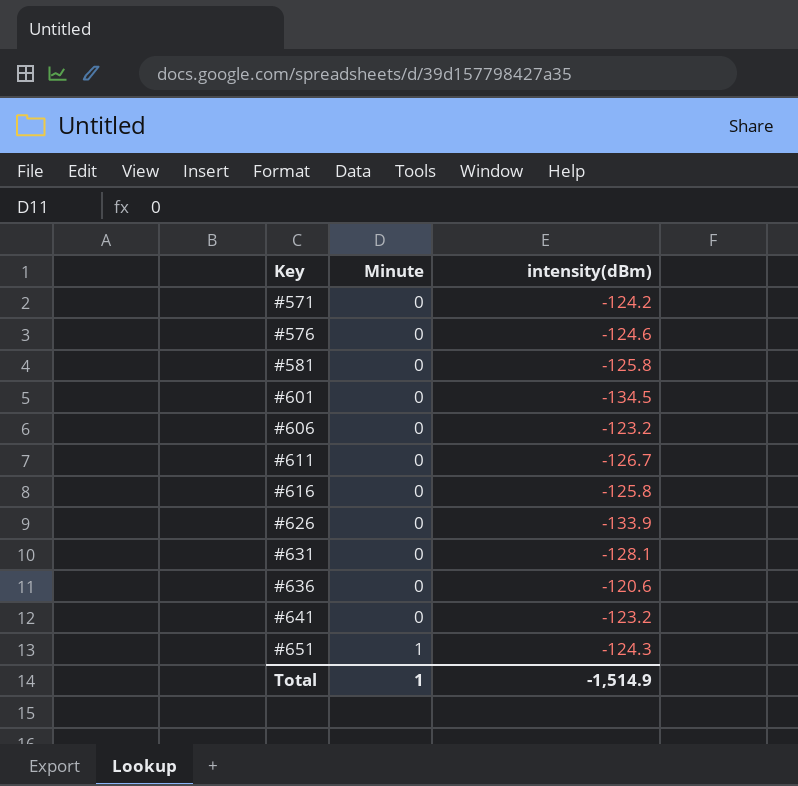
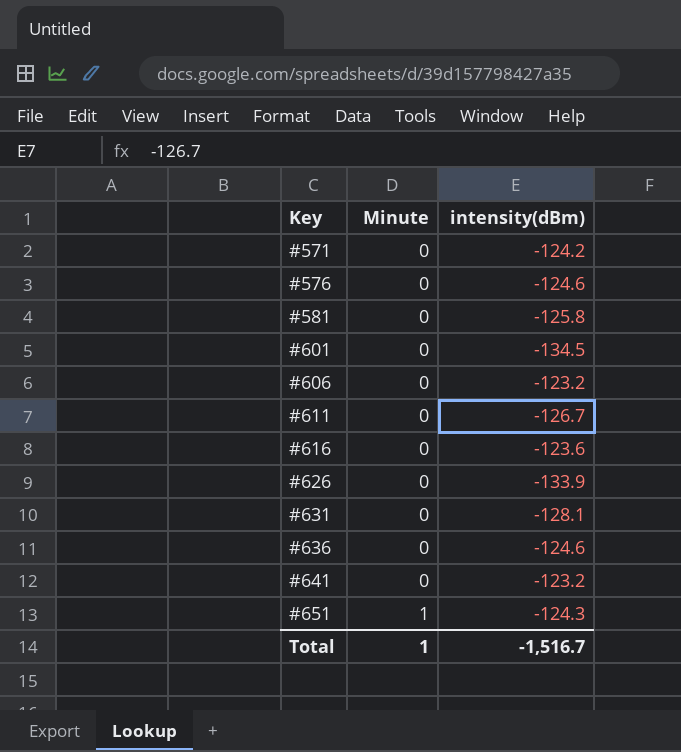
#616 | intensity(dBm): -125.8 -> -123.6
#636 | intensity(dBm): -120.6 -> -124.6
Total | intensity(dBm): -1,514.9 -> -1,516.7

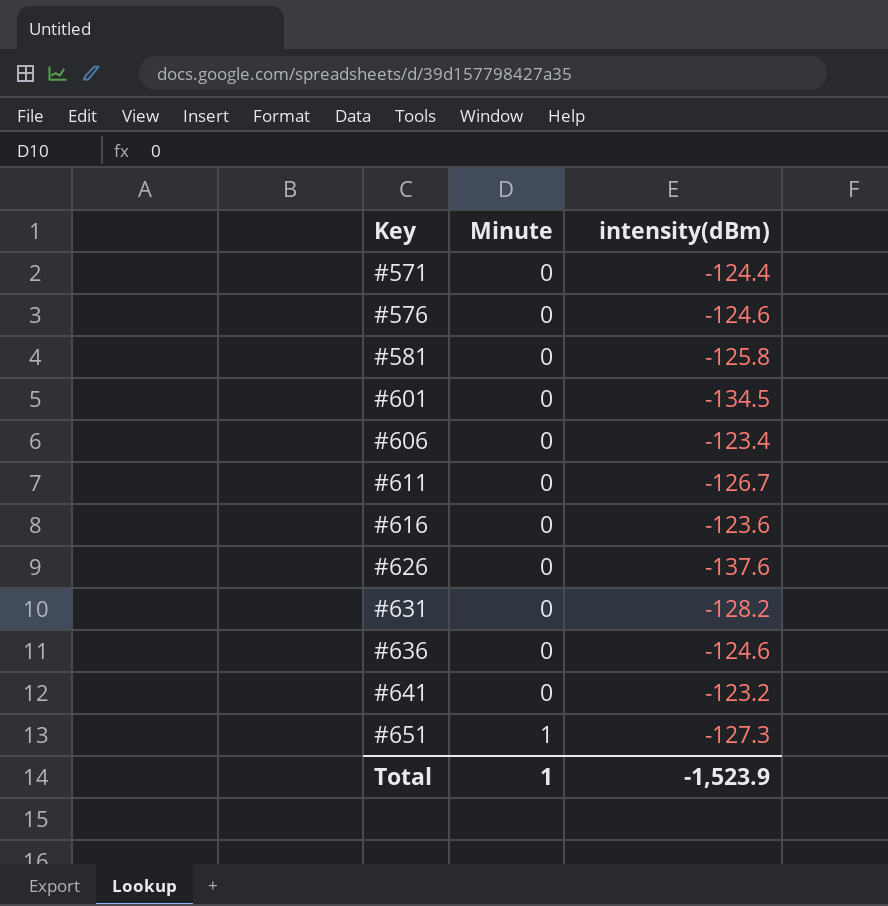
#571 | intensity(dBm): -124.2 -> -124.4
#606 | intensity(dBm): -123.2 -> -123.4
#626 | intensity(dBm): -133.9 -> -137.6
#631 | intensity(dBm): -128.1 -> -128.2
#651 | intensity(dBm): -124.3 -> -127.3
Total | intensity(dBm): -1,516.7 -> -1,523.9

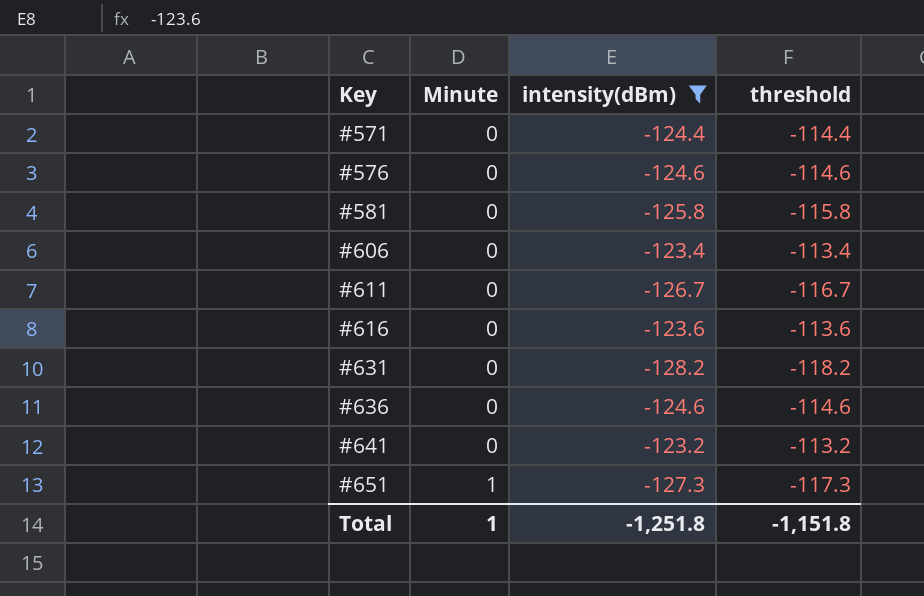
filter: none -> intensity(dBm) >= -128.2
column threshold | formula: none -> [intensity(dBm)] + 10
Total | intensity(dBm): -1,523.9 -> -1,251.8

